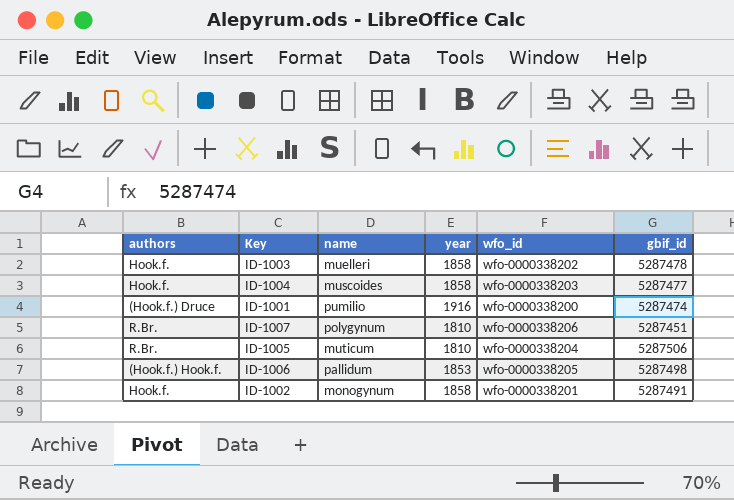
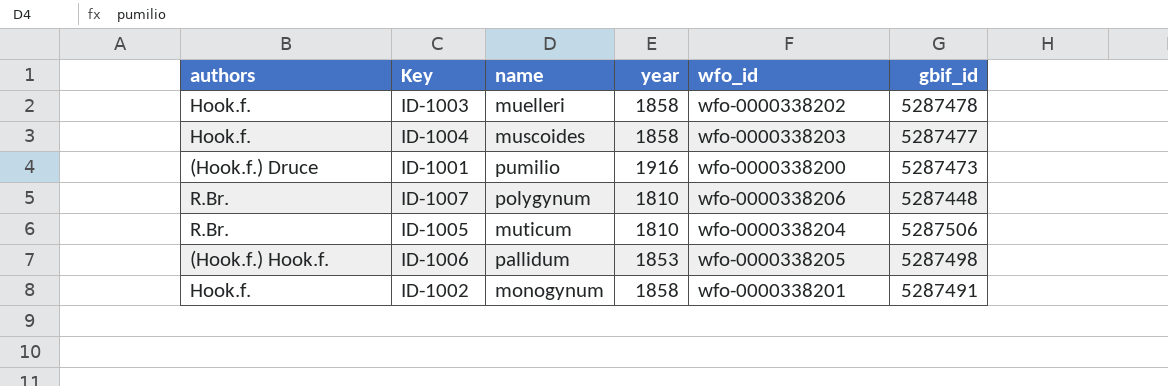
ID-1001 | gbif_id: 5287474 -> 5287473
ID-1007 | gbif_id: 5287451 -> 5287448

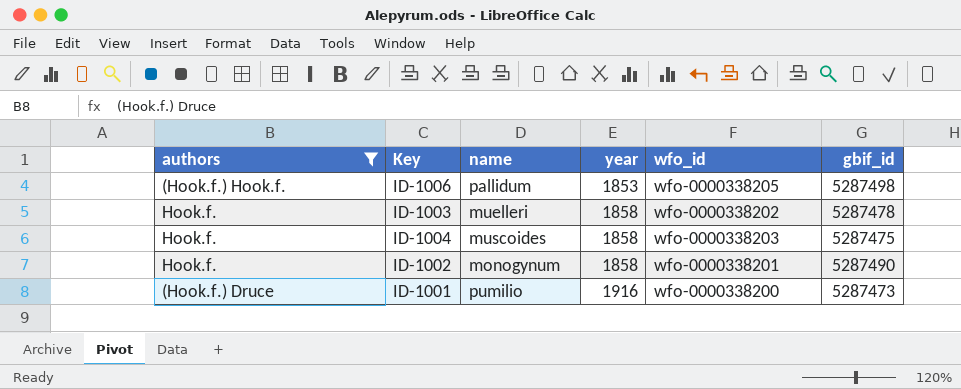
filter: none -> authors != R.Br.
row order: none -> year ascending
ID-1004 | gbif_id: 5287477 -> 5287475
ID-1002 | gbif_id: 5287491 -> 5287490

